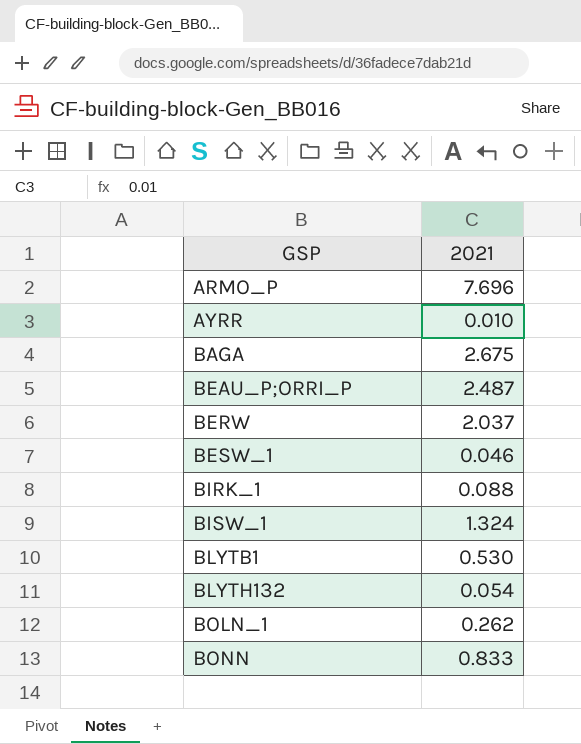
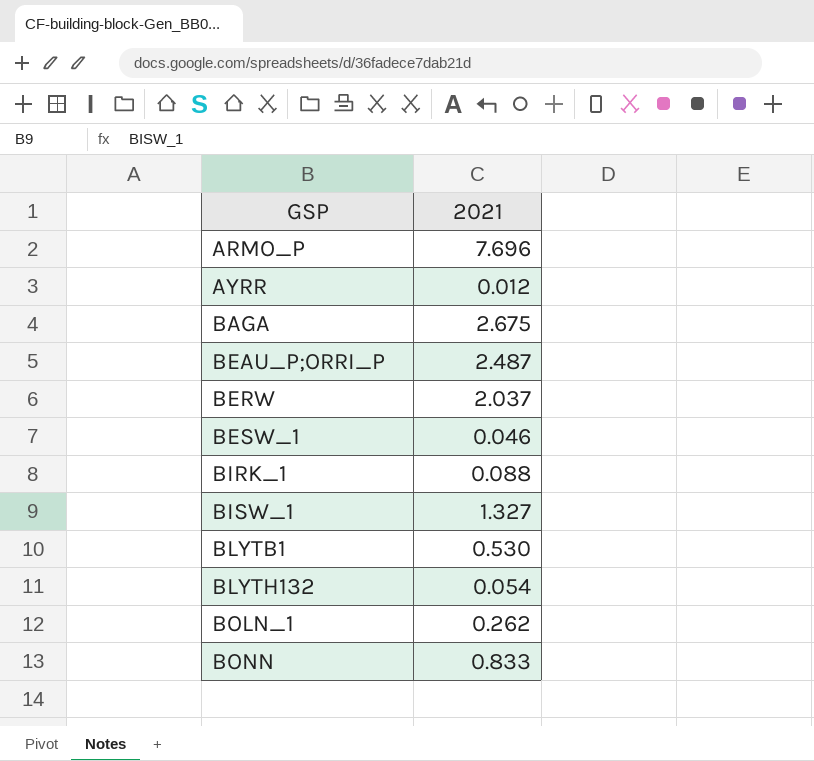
AYRR | 2021: 0.010 -> 0.012
BISW_1 | 2021: 1.324 -> 1.327

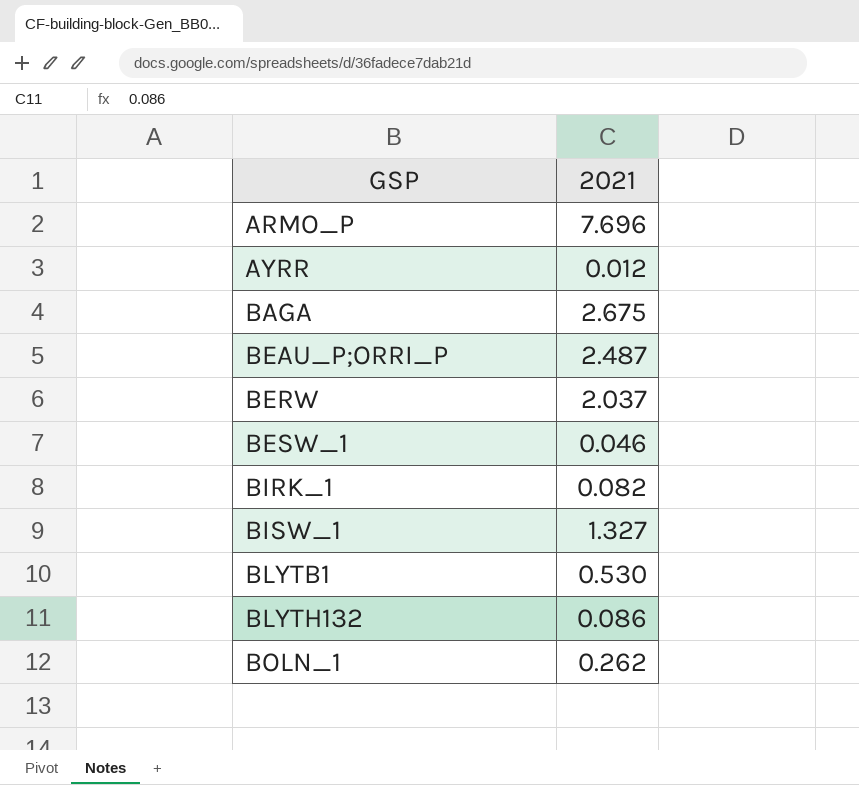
row BONN: 0.833 -> none
BIRK_1 | 2021: 0.088 -> 0.082
BLYTH132 | 2021: 0.054 -> 0.086

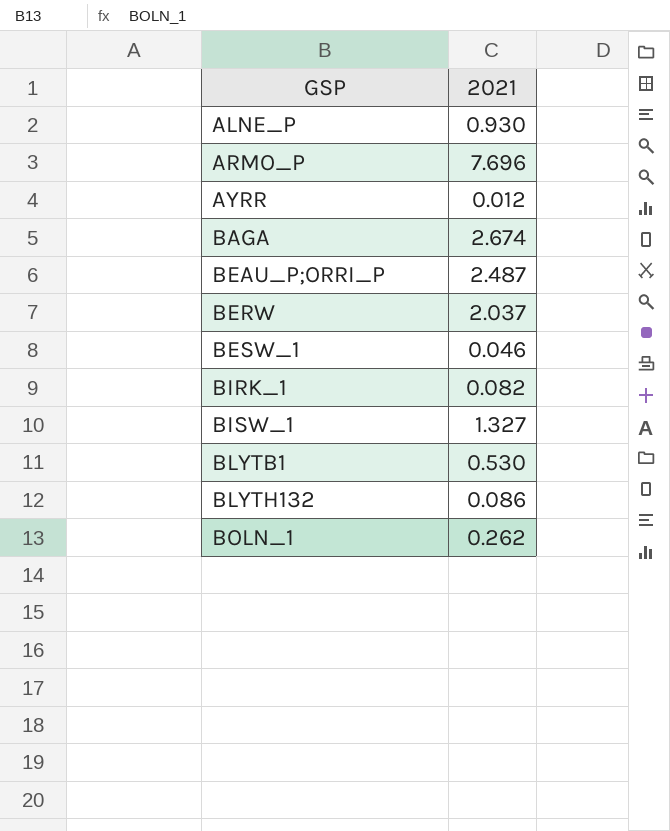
row ALNE_P: none -> 0.930
BAGA | 2021: 2.675 -> 2.674

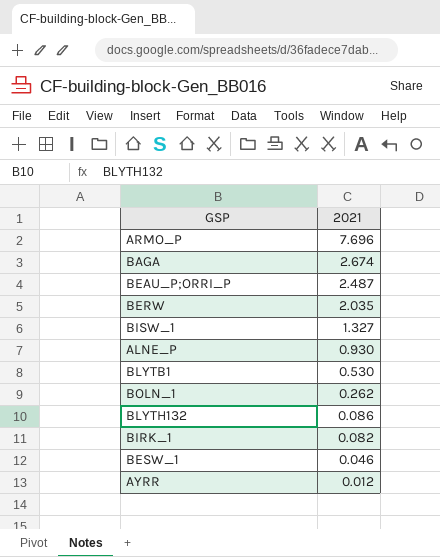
row order: GSP ascending -> 2021 descending
BERW | 2021: 2.037 -> 2.035

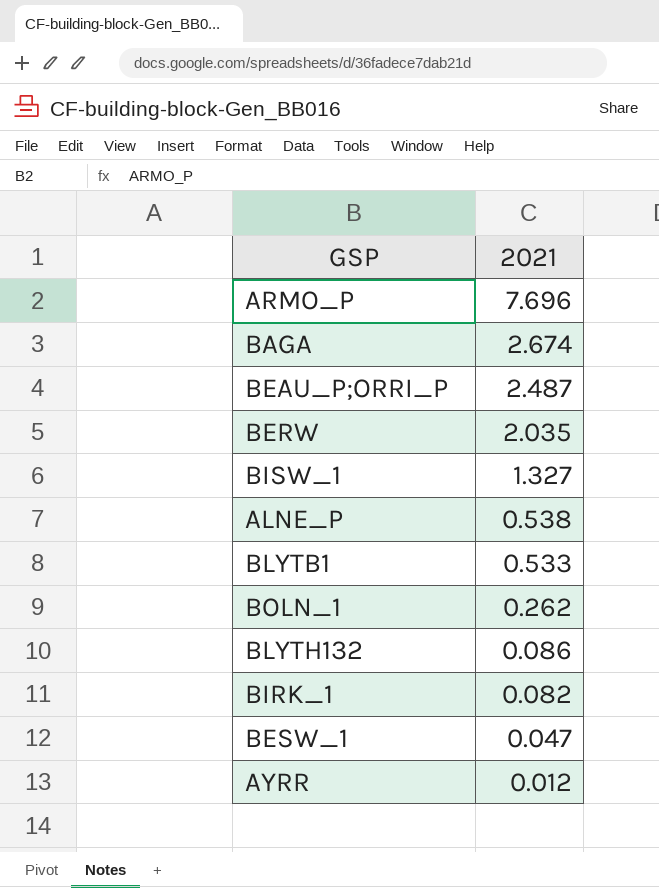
ALNE_P | 2021: 0.930 -> 0.538
BLYTB1 | 2021: 0.530 -> 0.533
BESW_1 | 2021: 0.046 -> 0.047

